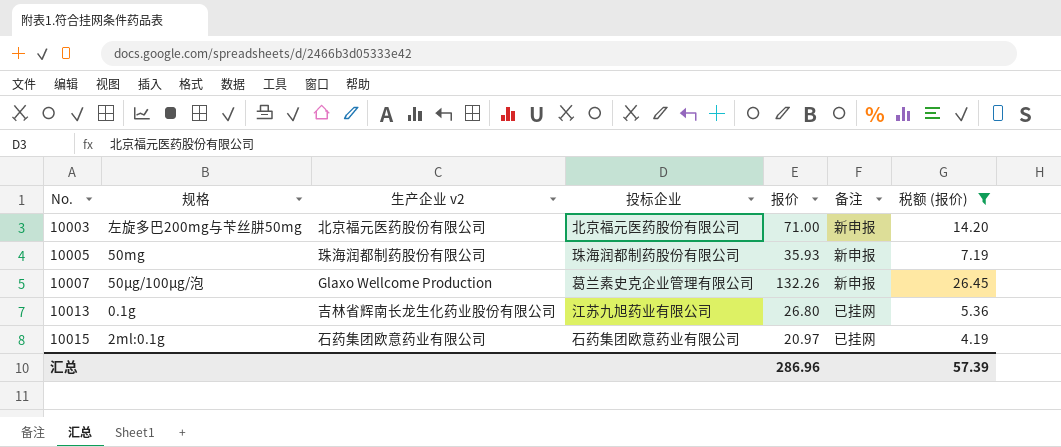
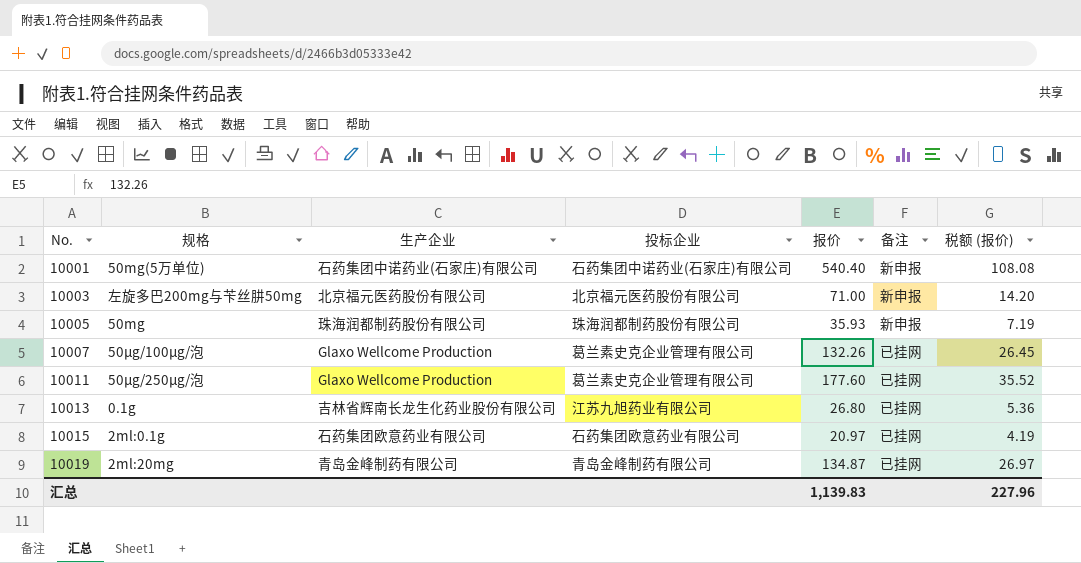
filter: 税额 (报价) <= 26.45 -> none
column name: 生产企业 v2 -> 生产企业
10007 | 备注: 新申报 -> 已挂网
汇总 | 报价: 286.96 -> 1,139.83
汇总 | 税额 (报价): 57.39 -> 227.96

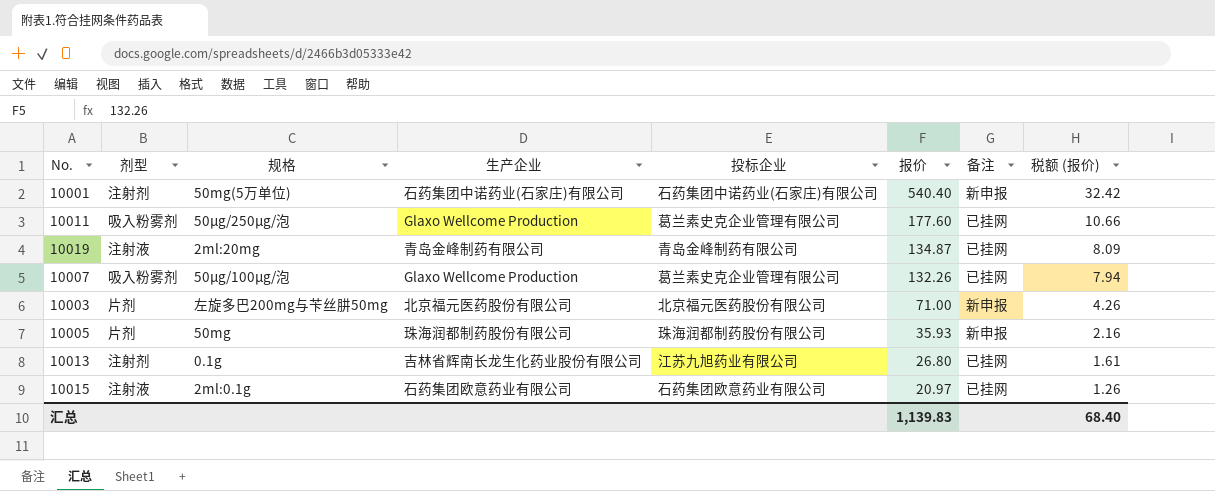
row order: No. ascending -> 报价 descending
column 剂型 | position: none -> 2
column 税额 (报价) | formula: [报价] * 0.2 -> [报价] * 0.06
汇总 | 税额 (报价): 227.96 -> 68.40

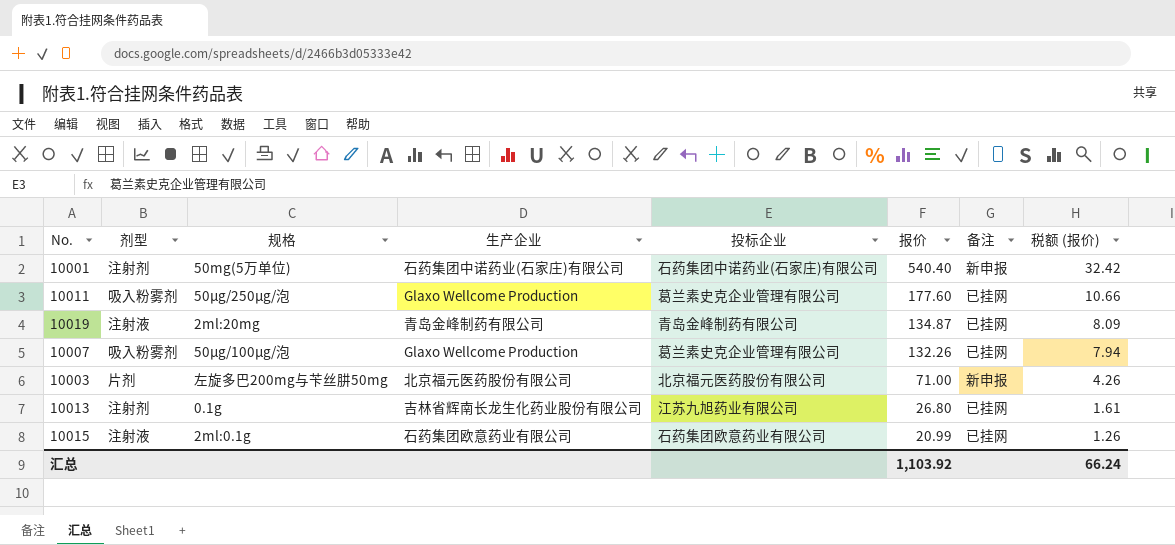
row 10005: 片剂 | 50mg | 珠海润都制药股份有限公司 | 珠海润都制药股份有限公司 | 35.93 | 新申报 | 2.16 -> none
10015 | 报价: 20.97 -> 20.99
汇总 | 报价: 1,139.83 -> 1,103.92
汇总 | 税额 (报价): 68.40 -> 66.24

